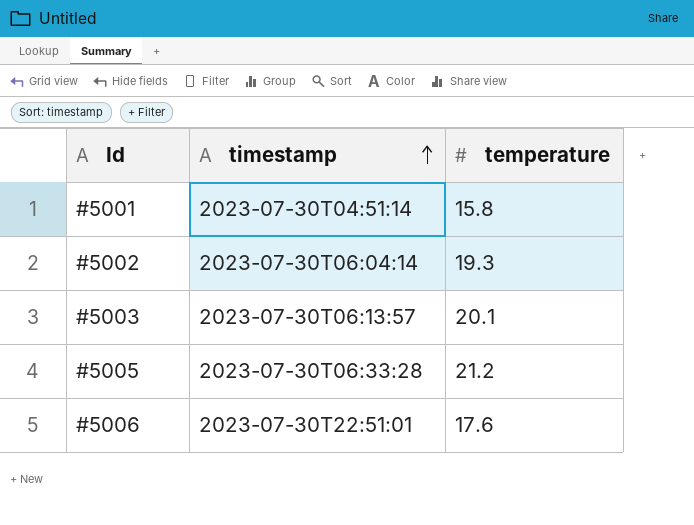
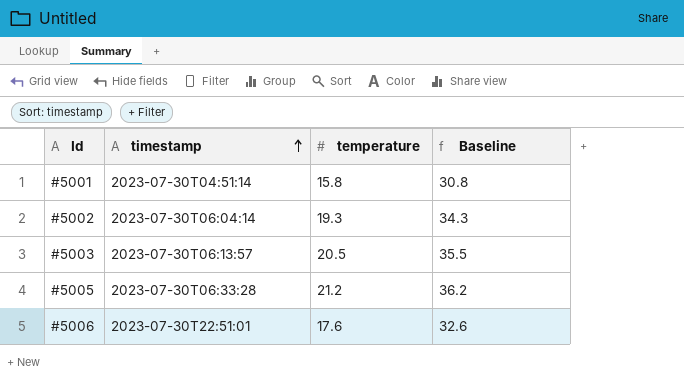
column Baseline | formula: none -> [temperature] + 15
#5003 | temperature: 20.1 -> 20.5

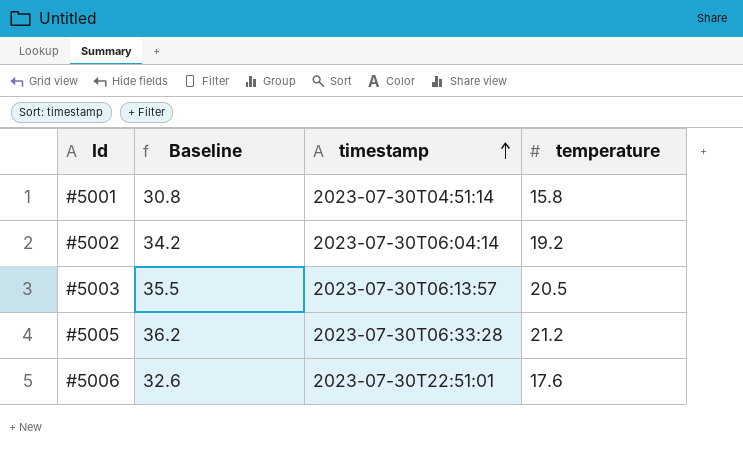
column Baseline | position: 4 -> 2
#5002 | Baseline: 34.3 -> 34.2
#5002 | temperature: 19.3 -> 19.2

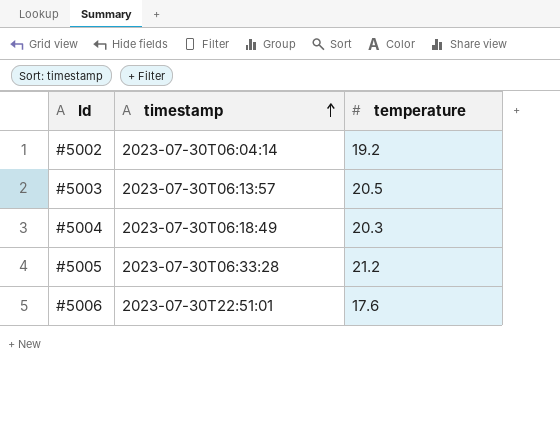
column Baseline | formula: [temperature] + 15 -> none
row #5001: 30.8 | 2023-07-30T04:51:14 | 15.8 -> none
row #5004: none -> 2023-07-30T06:18:49 | 20.3

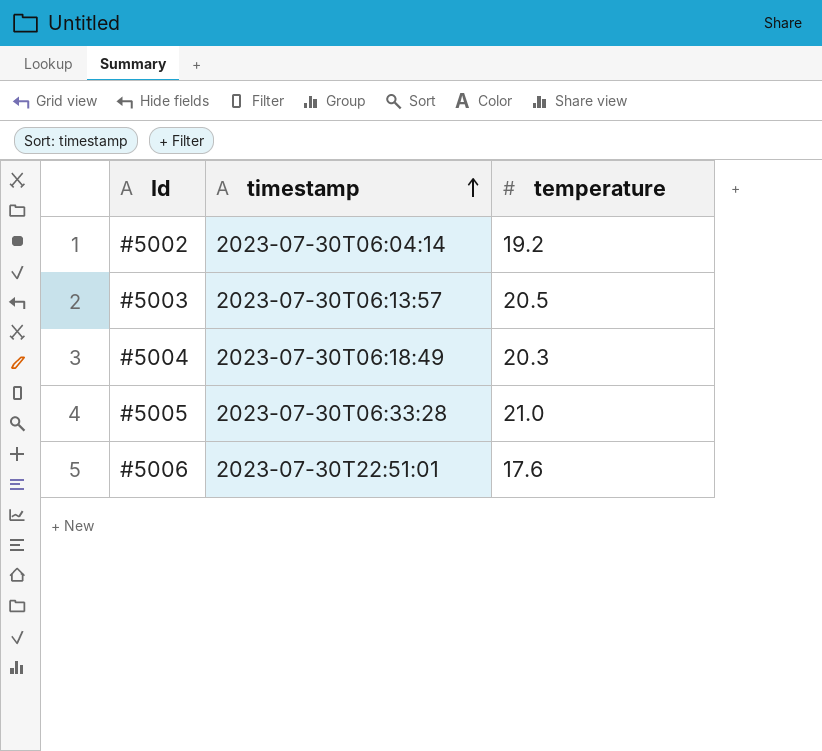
#5005 | temperature: 21.2 -> 21.0

